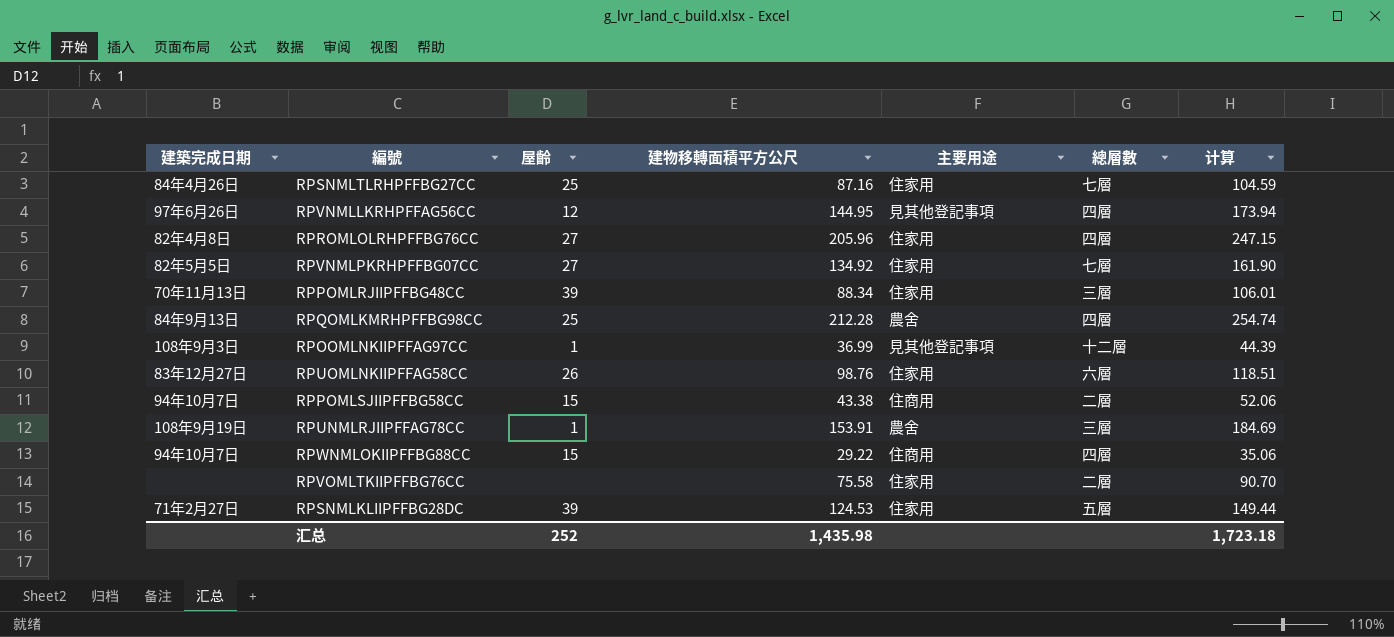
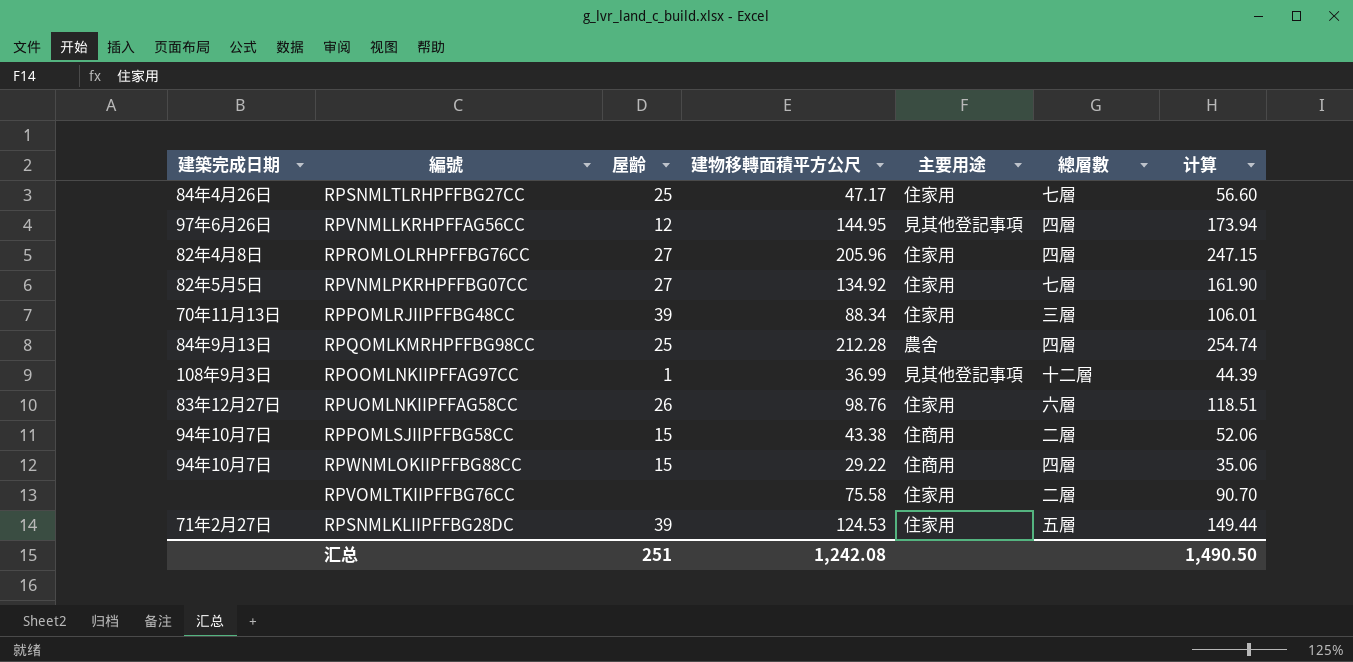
row RPUNMLRJIIPFFAG78CC: 108年9月19日 | 1 | 153.91 | 農舍 | 三層 | 184.69 -> none
RPSNMLTLRHPFFBG27CC | 建物移轉面積平方公尺: 87.16 -> 47.17
RPSNMLTLRHPFFBG27CC | 计算: 104.59 -> 56.60
汇总 | 屋齡: 252 -> 251
汇总 | 建物移轉面積平方公尺: 1,435.98 -> 1,242.08
汇总 | 计算: 1,723.18 -> 1,490.50

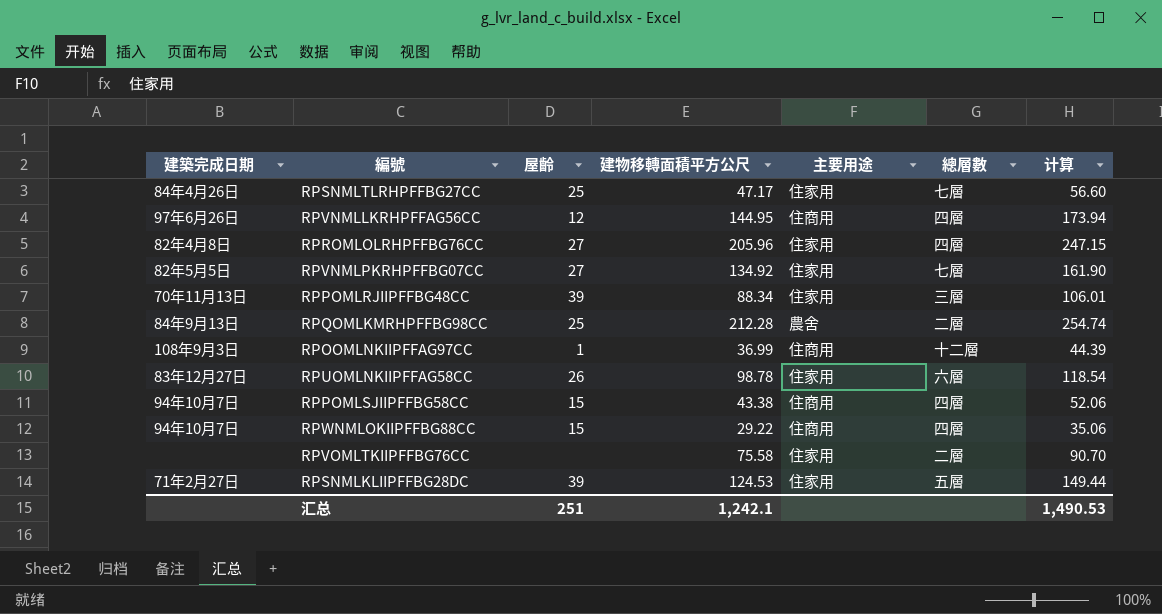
RPVNMLLKRHPFFAG56CC | 主要用途: 見其他登記事項 -> 住商用
RPQOMLKMRHPFFBG98CC | 總層數: 四層 -> 二層
RPOOMLNKIIPFFAG97CC | 主要用途: 見其他登記事項 -> 住商用
RPUOMLNKIIPFFAG58CC | 建物移轉面積平方公尺: 98.76 -> 98.78
RPUOMLNKIIPFFAG58CC | 计算: 118.51 -> 118.54
RPPOMLSJIIPFFBG58CC | 總層數: 二層 -> 四層
汇总 | 建物移轉面積平方公尺: 1,242.08 -> 1,242.1
汇总 | 计算: 1,490.50 -> 1,490.53

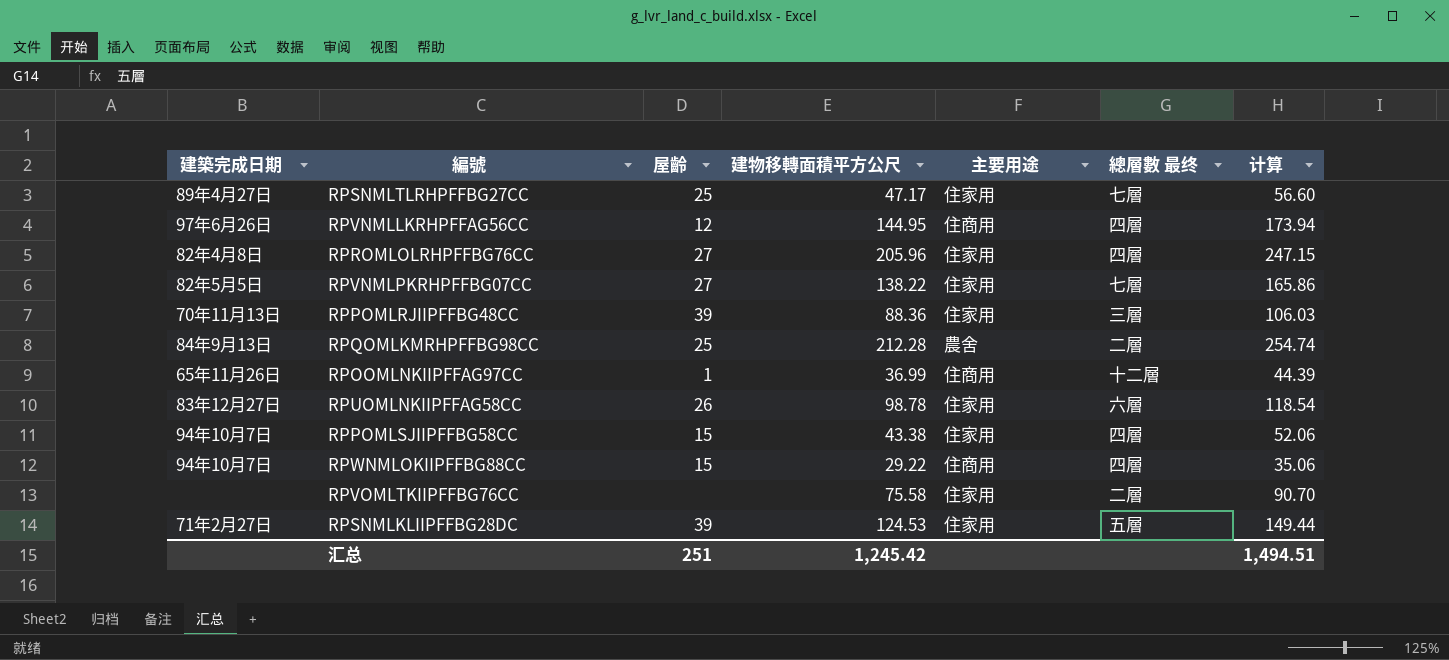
column name: 總層數 -> 總層數 最终
RPSNMLTLRHPFFBG27CC | 建築完成日期: 84年4月26日 -> 89年4月27日
RPVNMLPKRHPFFBG07CC | 建物移轉面積平方公尺: 134.92 -> 138.22
RPVNMLPKRHPFFBG07CC | 计算: 161.90 -> 165.86
RPPOMLRJIIPFFBG48CC | 建物移轉面積平方公尺: 88.34 -> 88.36
RPPOMLRJIIPFFBG48CC | 计算: 106.01 -> 106.03
RPOOMLNKIIPFFAG97CC | 建築完成日期: 108年9月3日 -> 65年11月26日
RPPOMLSJIIPFFBG58CC | 主要用途: 住商用 -> 住家用
汇总 | 建物移轉面積平方公尺: 1,242.1 -> 1,245.42
汇总 | 计算: 1,490.53 -> 1,494.51

